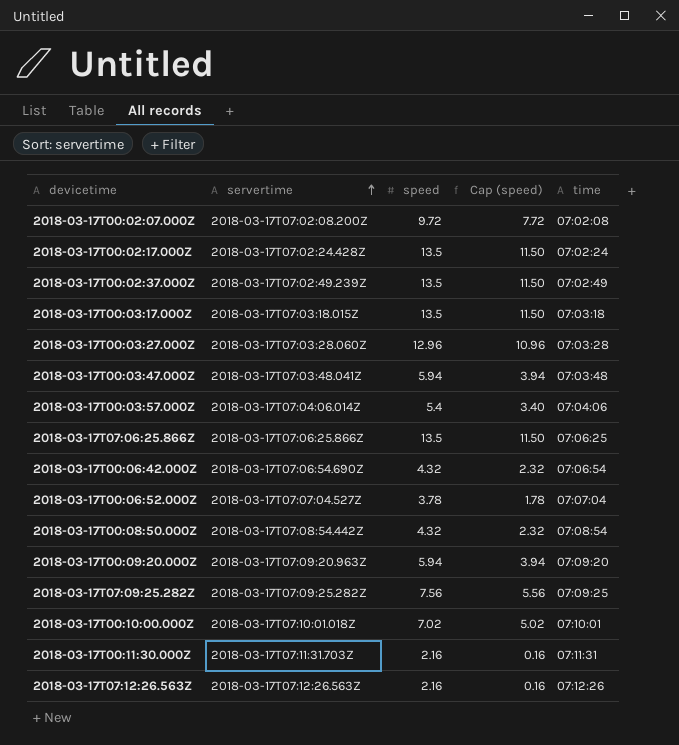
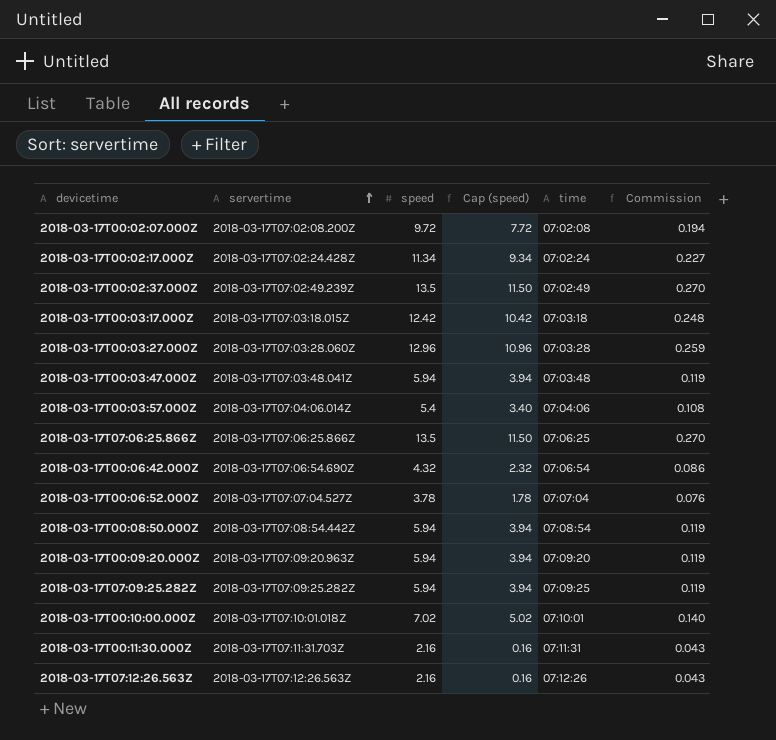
column Commission | formula: none -> [speed] * 0.02
2018-03-17T00:02:17.000Z | speed: 13.5 -> 11.34
2018-03-17T00:02:17.000Z | Cap (speed): 11.50 -> 9.34
2018-03-17T00:03:17.000Z | speed: 13.5 -> 12.42
2018-03-17T00:03:17.000Z | Cap (speed): 11.50 -> 10.42
2018-03-17T00:08:50.000Z | speed: 4.32 -> 5.94
2018-03-17T00:08:50.000Z | Cap (speed): 2.32 -> 3.94
2018-03-17T07:09:25.282Z | speed: 7.56 -> 5.94
2018-03-17T07:09:25.282Z | Cap (speed): 5.56 -> 3.94

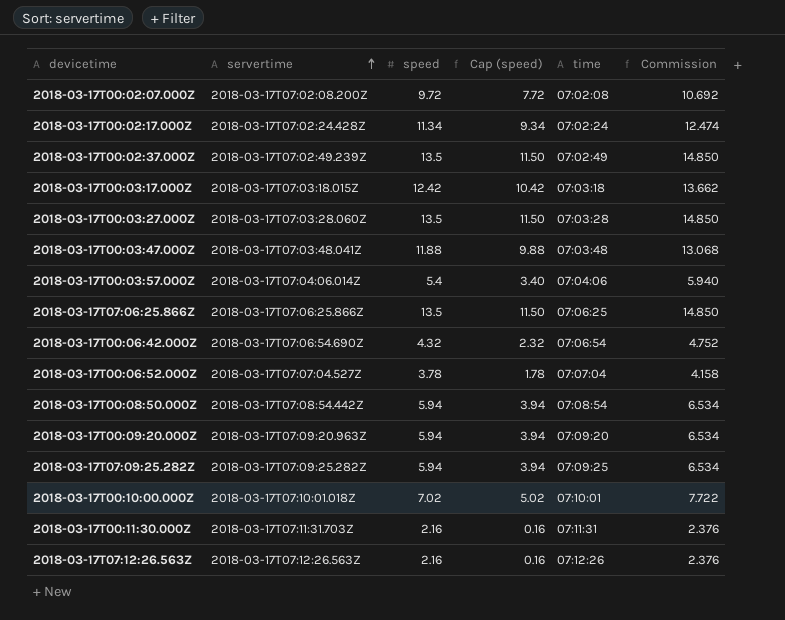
column Commission | formula: [speed] * 0.02 -> [speed] * 1.1
2018-03-17T00:03:27.000Z | speed: 12.96 -> 13.5
2018-03-17T00:03:27.000Z | Cap (speed): 10.96 -> 11.50
2018-03-17T00:03:47.000Z | speed: 5.94 -> 11.88
2018-03-17T00:03:47.000Z | Cap (speed): 3.94 -> 9.88

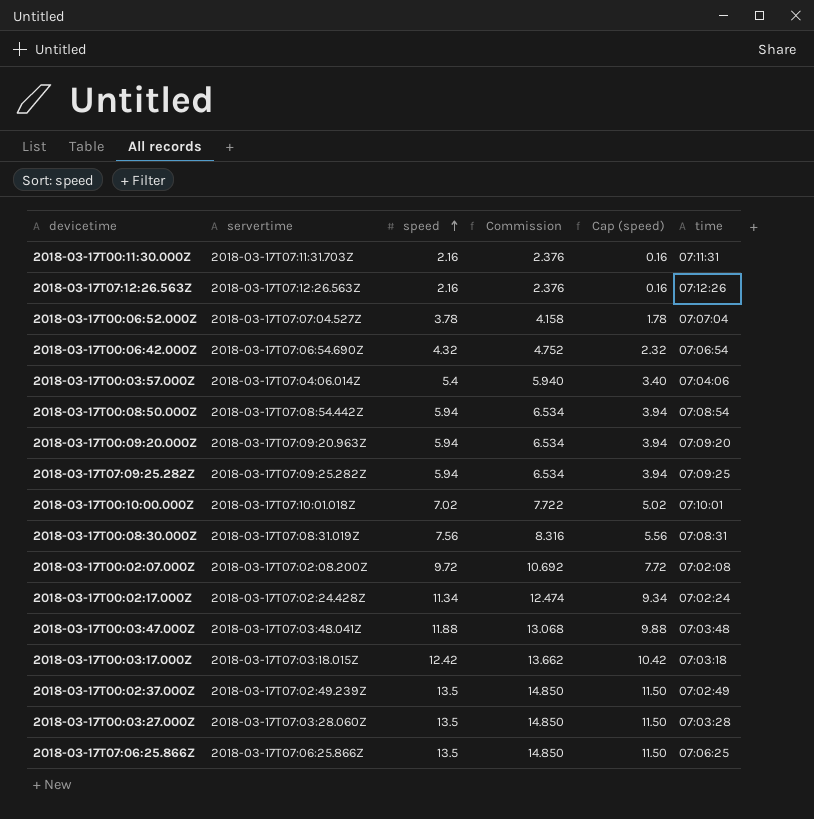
row order: servertime ascending -> speed ascending
column Commission | position: 6 -> 4
row 2018-03-17T00:08:30.000Z: none -> 2018-03-17T07:08:31.019Z | 7.56 | 8.316 | 5.56 | 07:08:31

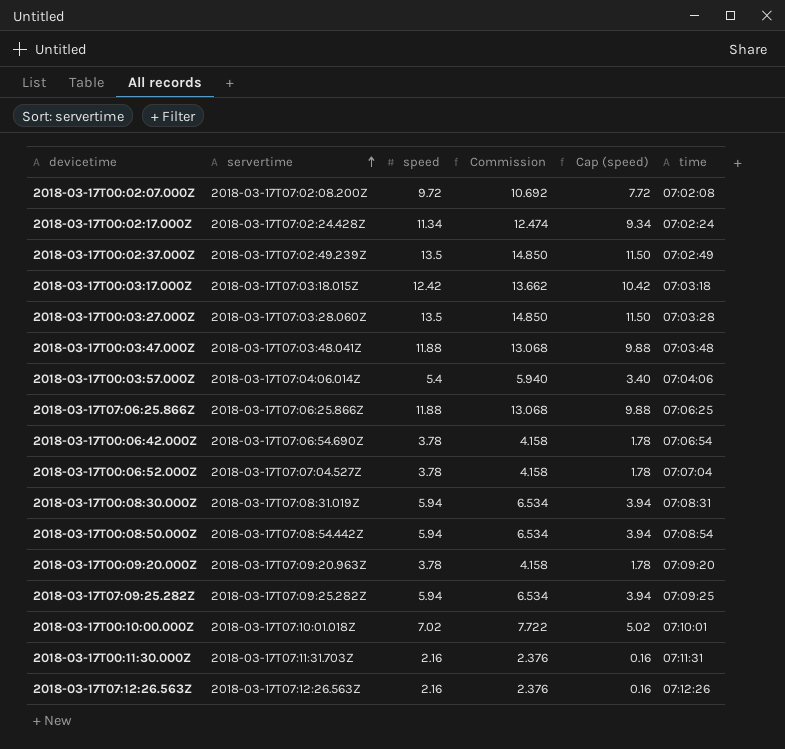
row order: speed ascending -> servertime ascending
2018-03-17T07:06:25.866Z | speed: 13.5 -> 11.88
2018-03-17T07:06:25.866Z | Commission: 14.850 -> 13.068
2018-03-17T07:06:25.866Z | Cap (speed): 11.50 -> 9.88
2018-03-17T00:06:42.000Z | speed: 4.32 -> 3.78
2018-03-17T00:06:42.000Z | Commission: 4.752 -> 4.158
2018-03-17T00:06:42.000Z | Cap (speed): 2.32 -> 1.78
2018-03-17T00:08:30.000Z | speed: 7.56 -> 5.94
2018-03-17T00:08:30.000Z | Commission: 8.316 -> 6.534
2018-03-17T00:08:30.000Z | Cap (speed): 5.56 -> 3.94
2018-03-17T00:09:20.000Z | speed: 5.94 -> 3.78
2018-03-17T00:09:20.000Z | Commission: 6.534 -> 4.158
2018-03-17T00:09:20.000Z | Cap (speed): 3.94 -> 1.78

